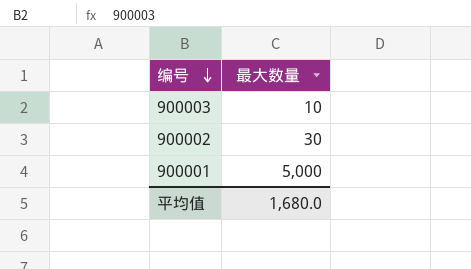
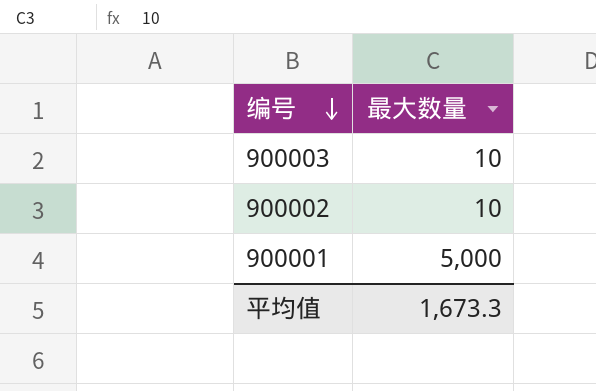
900002 | 最大数量: 30 -> 10
平均值 | 最大数量: 1,680.0 -> 1,673.3

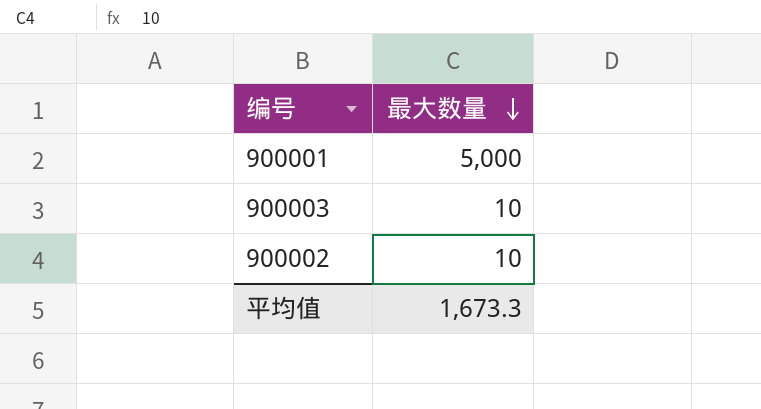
row order: 编号 descending -> 最大数量 descending

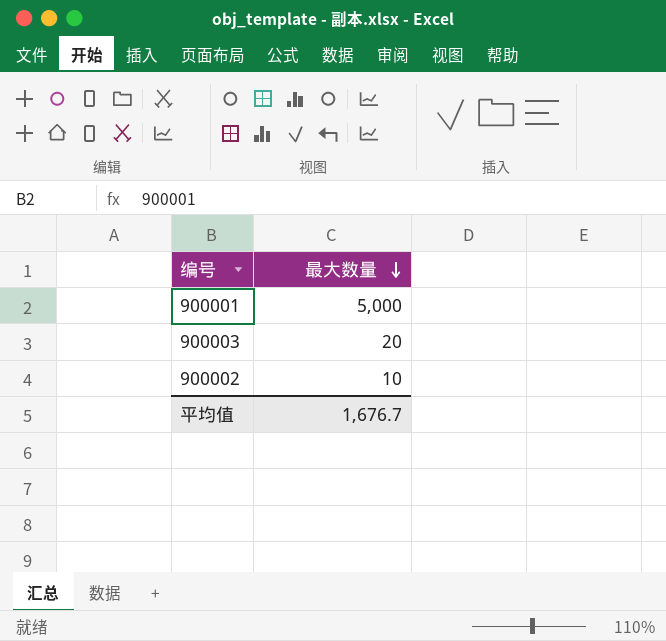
900003 | 最大数量: 10 -> 20
平均值 | 最大数量: 1,673.3 -> 1,676.7

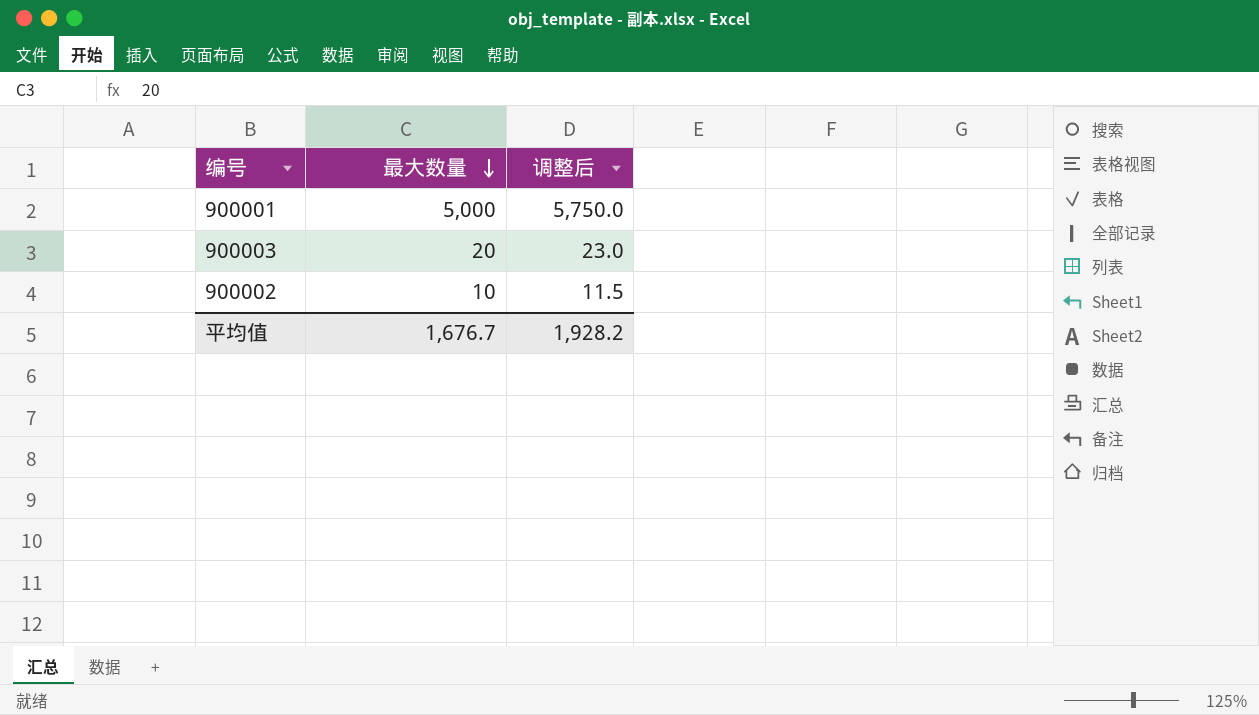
column 调整后 | formula: none -> [最大数量] * 1.15

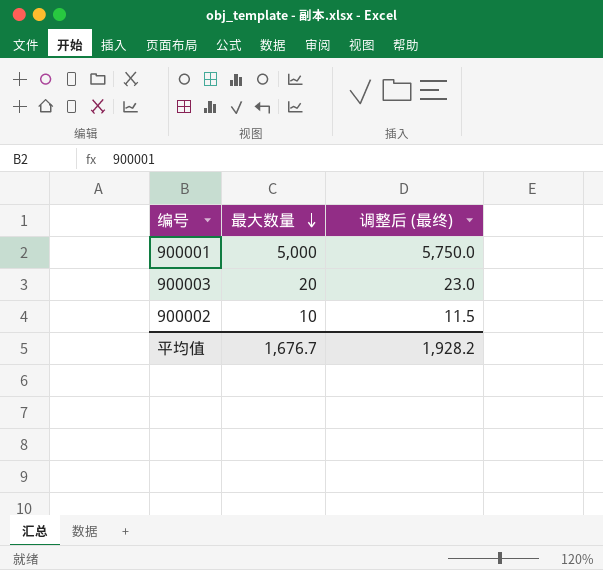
column name: 调整后 -> 调整后 (最终)

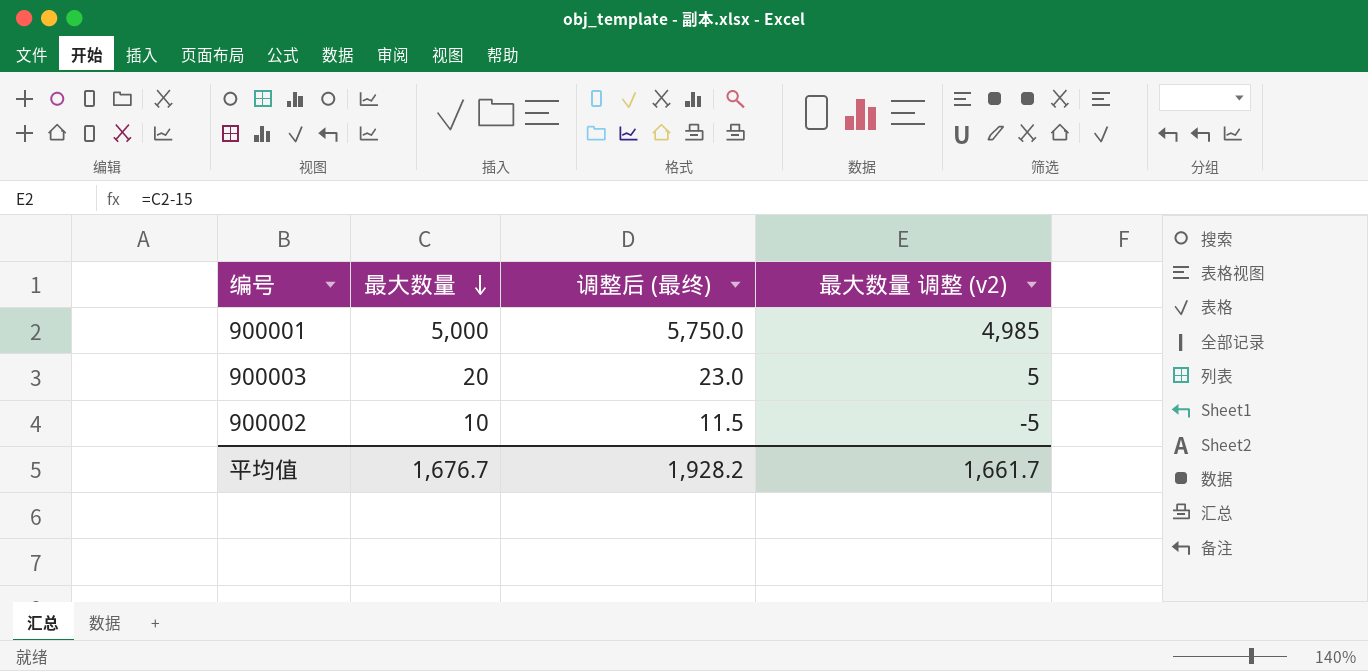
column 最大数量 调整 (v2) | formula: none -> [最大数量] - 15

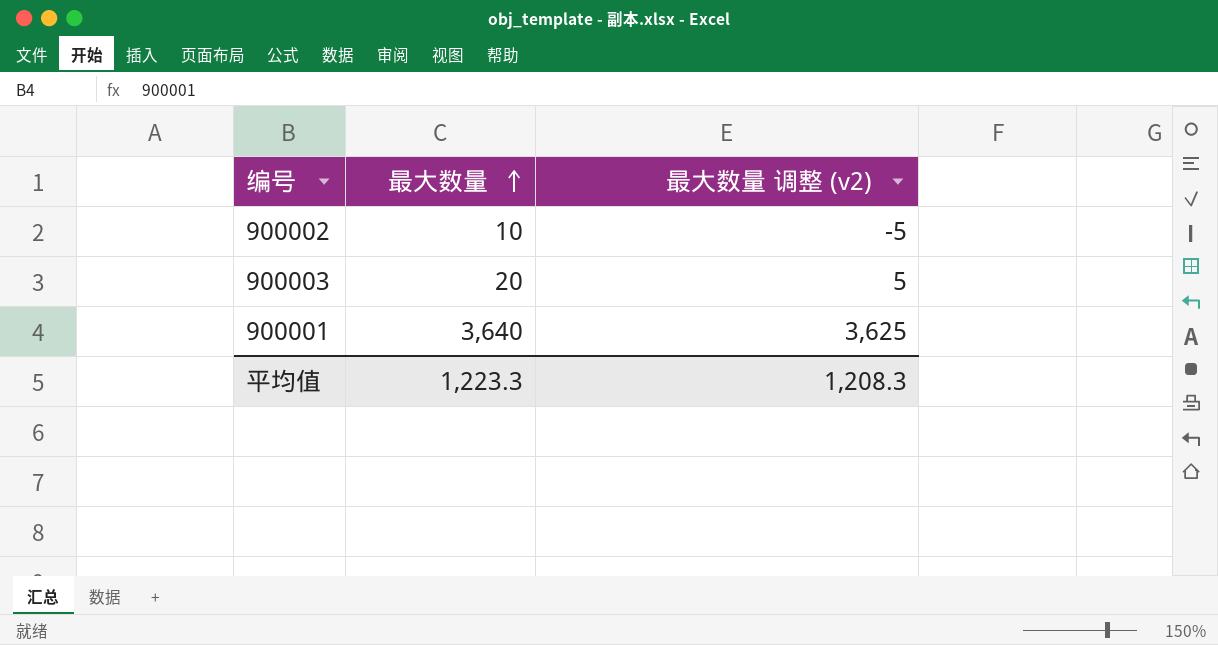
row order: 最大数量 descending -> 最大数量 ascending
column 调整后 (最终) | formula: [最大数量] * 1.15 -> none
900001 | 最大数量: 5,000 -> 3,640
900001 | 最大数量 调整 (v2): 4,985 -> 3,625
平均值 | 最大数量: 1,676.7 -> 1,223.3
平均值 | 最大数量 调整 (v2): 1,661.7 -> 1,208.3

